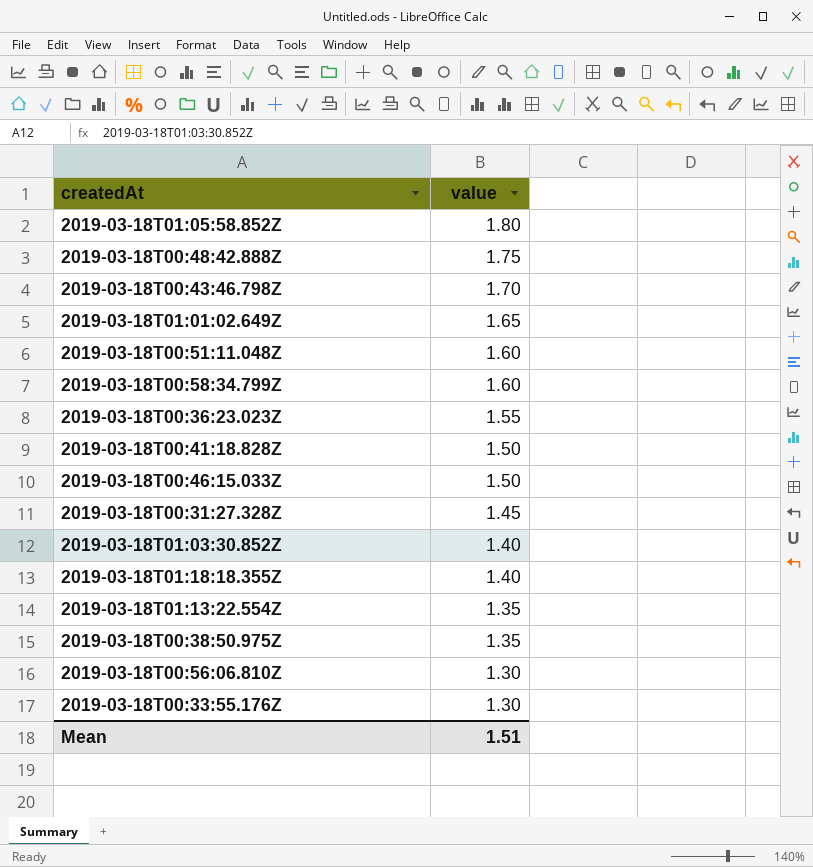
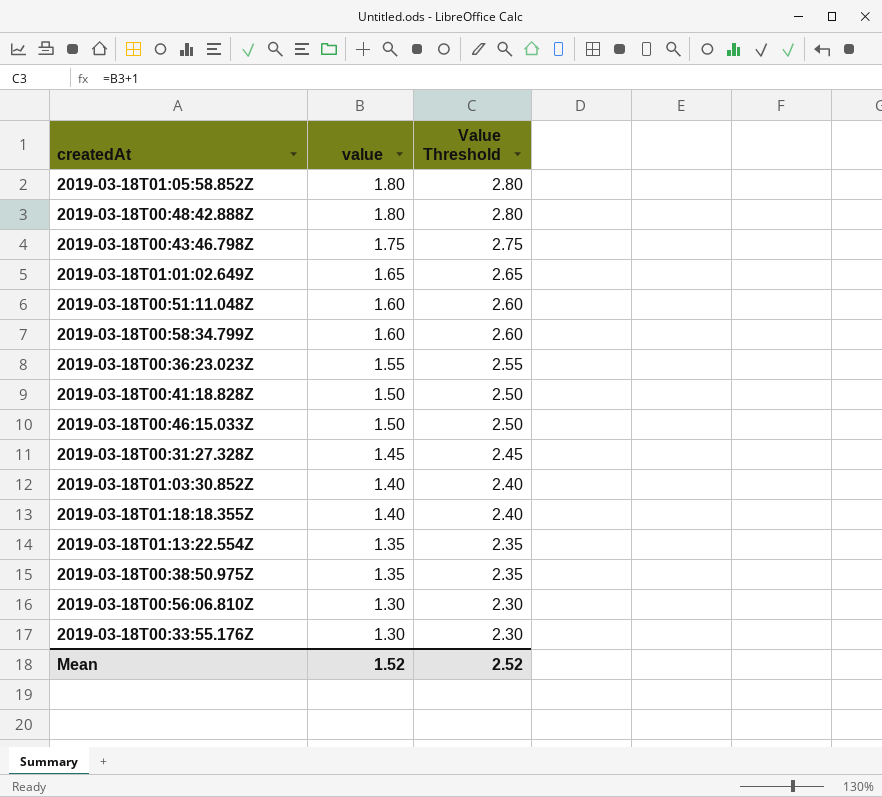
column Value Threshold | formula: none -> [value] + 1
2019-03-18T00:48:42.888Z | value: 1.75 -> 1.80
2019-03-18T00:43:46.798Z | value: 1.70 -> 1.75
Mean | value: 1.51 -> 1.52

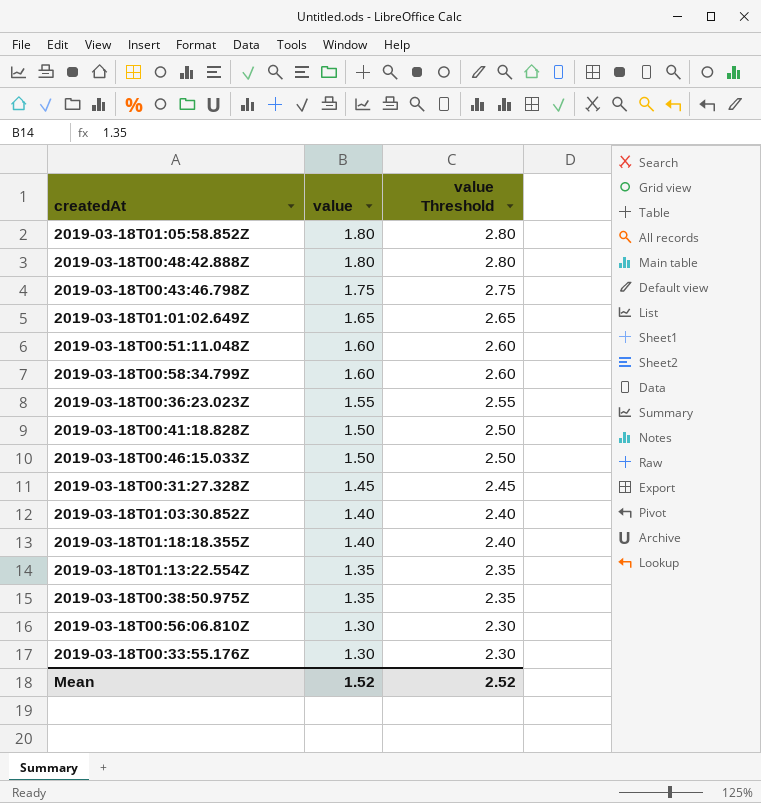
column name: Value Threshold -> value Threshold

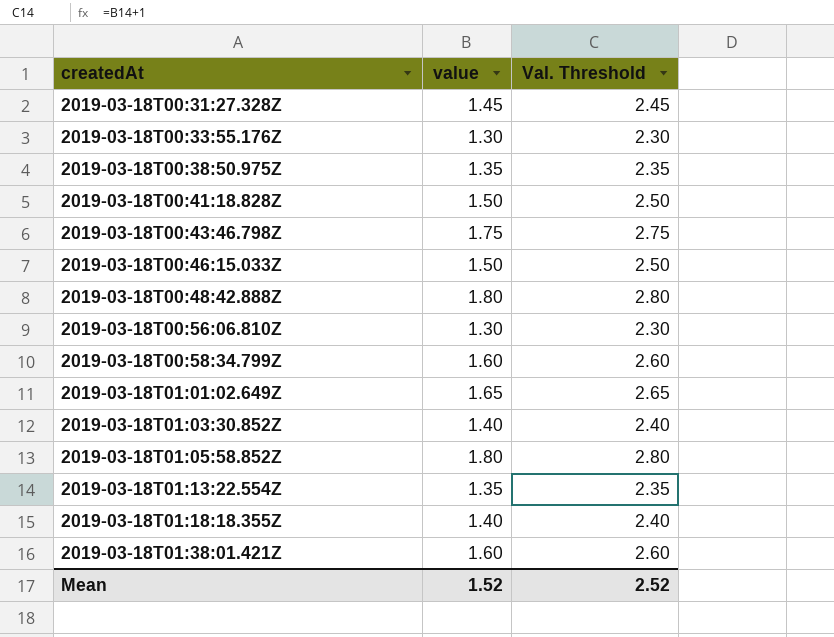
row order: value descending -> createdAt ascending
column name: value Threshold -> Val. Threshold
row 2019-03-18T00:51:11.048Z: 1.60 | 2.60 -> none
row 2019-03-18T00:36:23.023Z: 1.55 | 2.55 -> none
row 2019-03-18T01:38:01.421Z: none -> 1.60 | 2.60

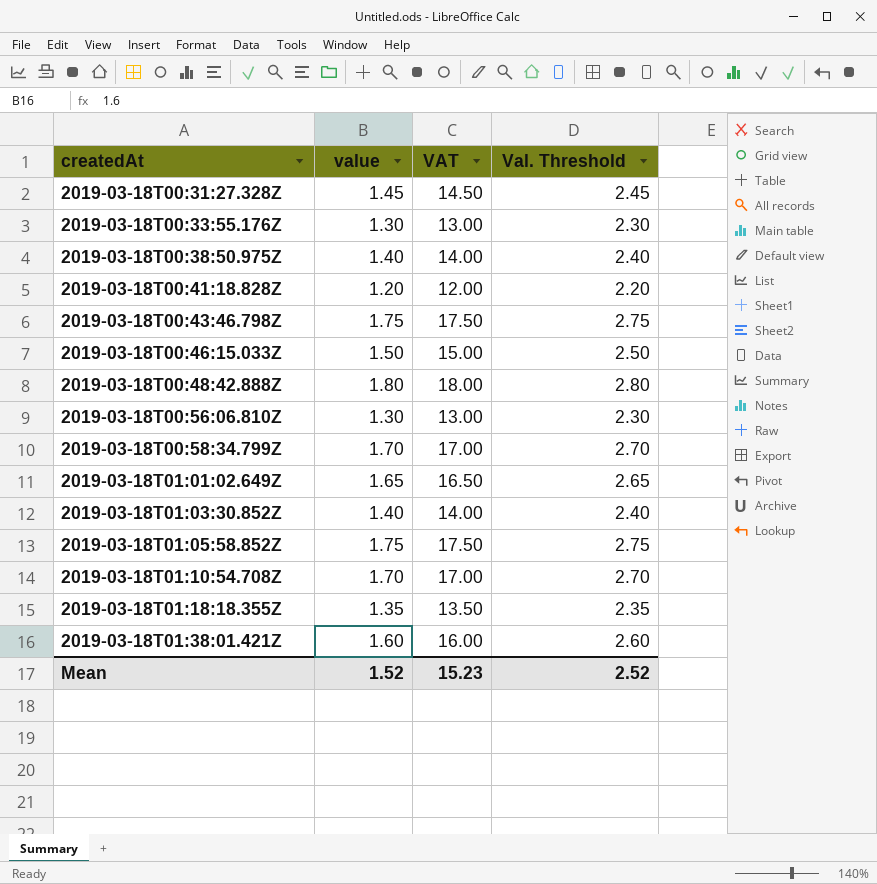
column VAT | formula: none -> [value] * 10
row 2019-03-18T01:13:22.554Z: 1.35 | 2.35 -> none
2019-03-18T00:38:50.975Z | value: 1.35 -> 1.40
2019-03-18T00:38:50.975Z | Val. Threshold: 2.35 -> 2.40
2019-03-18T00:41:18.828Z | value: 1.50 -> 1.20
2019-03-18T00:41:18.828Z | Val. Threshold: 2.50 -> 2.20
2019-03-18T00:58:34.799Z | value: 1.60 -> 1.70
2019-03-18T00:58:34.799Z | Val. Threshold: 2.60 -> 2.70
2019-03-18T01:05:58.852Z | value: 1.80 -> 1.75
2019-03-18T01:05:58.852Z | Val. Threshold: 2.80 -> 2.75
row 2019-03-18T01:10:54.708Z: none -> 1.70 | 17.00 | 2.70
2019-03-18T01:18:18.355Z | value: 1.40 -> 1.35
2019-03-18T01:18:18.355Z | Val. Threshold: 2.40 -> 2.35

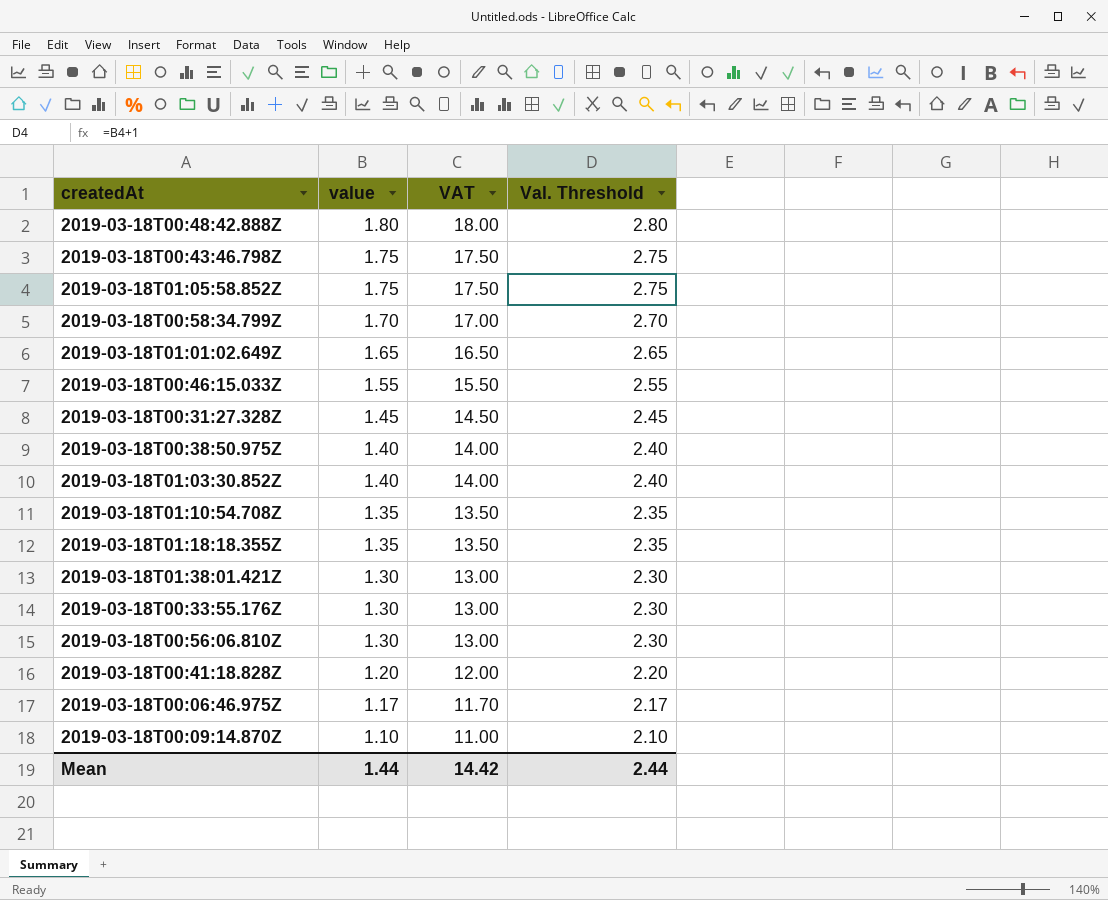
row order: createdAt ascending -> value descending
2019-03-18T00:46:15.033Z | value: 1.50 -> 1.55
2019-03-18T00:46:15.033Z | VAT: 15.00 -> 15.50
2019-03-18T00:46:15.033Z | Val. Threshold: 2.50 -> 2.55
2019-03-18T01:10:54.708Z | value: 1.70 -> 1.35
2019-03-18T01:10:54.708Z | VAT: 17.00 -> 13.50
2019-03-18T01:10:54.708Z | Val. Threshold: 2.70 -> 2.35
2019-03-18T01:38:01.421Z | value: 1.60 -> 1.30
2019-03-18T01:38:01.421Z | VAT: 16.00 -> 13.00
2019-03-18T01:38:01.421Z | Val. Threshold: 2.60 -> 2.30
row 2019-03-18T00:06:46.975Z: none -> 1.17 | 11.70 | 2.17
row 2019-03-18T00:09:14.870Z: none -> 1.10 | 11.00 | 2.10
Mean | value: 1.52 -> 1.44
Mean | VAT: 15.23 -> 14.42
Mean | Val. Threshold: 2.52 -> 2.44

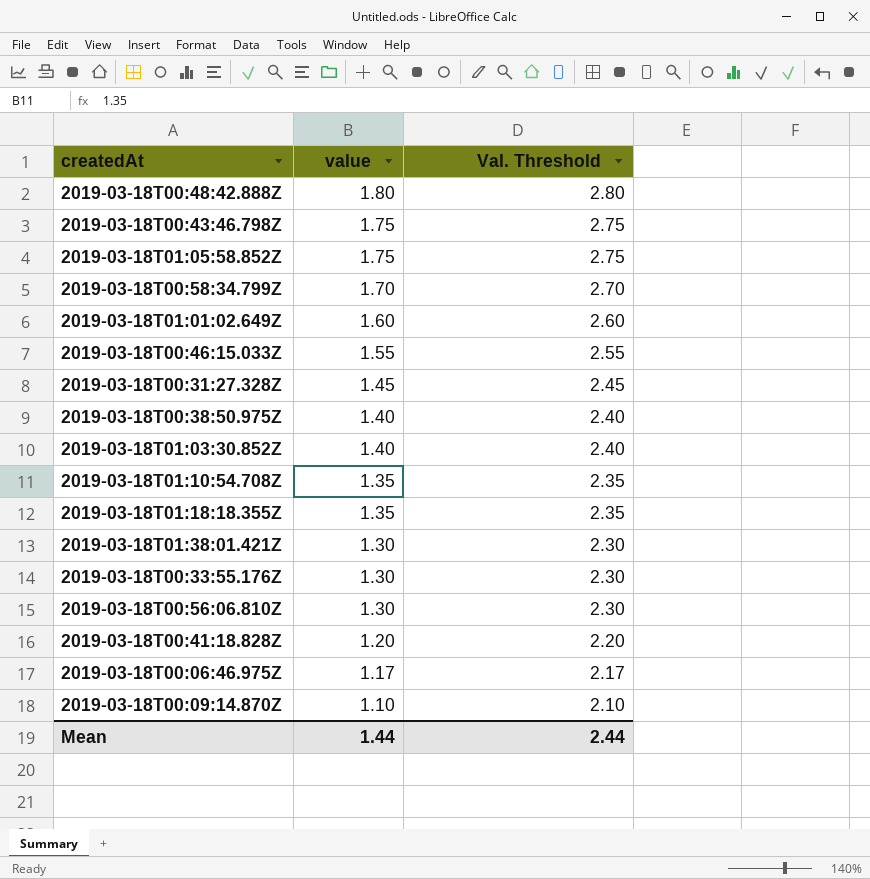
column VAT | formula: [value] * 10 -> none
2019-03-18T01:01:02.649Z | value: 1.65 -> 1.60
2019-03-18T01:01:02.649Z | Val. Threshold: 2.65 -> 2.60

